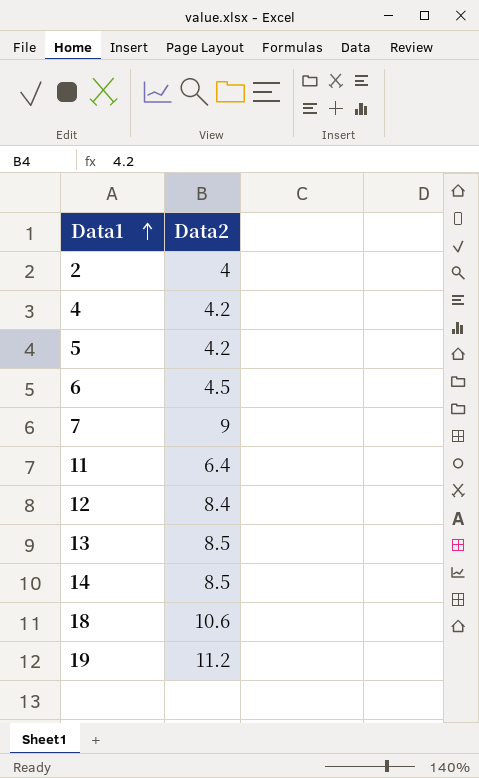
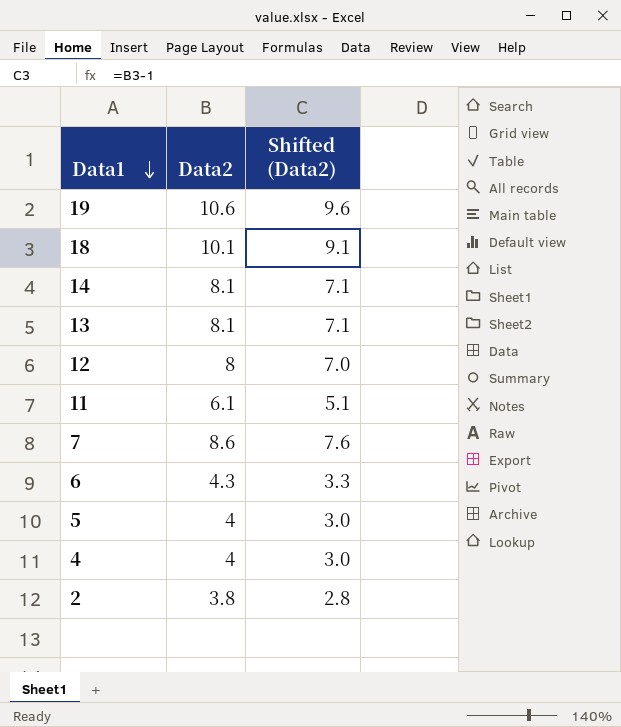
row order: Data1 ascending -> Data1 descending
column Shifted (Data2) | formula: none -> [Data2] - 1
19 | Data2: 11.2 -> 10.6
18 | Data2: 10.6 -> 10.1
14 | Data2: 8.5 -> 8.1
13 | Data2: 8.5 -> 8.1
12 | Data2: 8.4 -> 8
11 | Data2: 6.4 -> 6.1
7 | Data2: 9 -> 8.6
6 | Data2: 4.5 -> 4.3
5 | Data2: 4.2 -> 4
4 | Data2: 4.2 -> 4
2 | Data2: 4 -> 3.8

